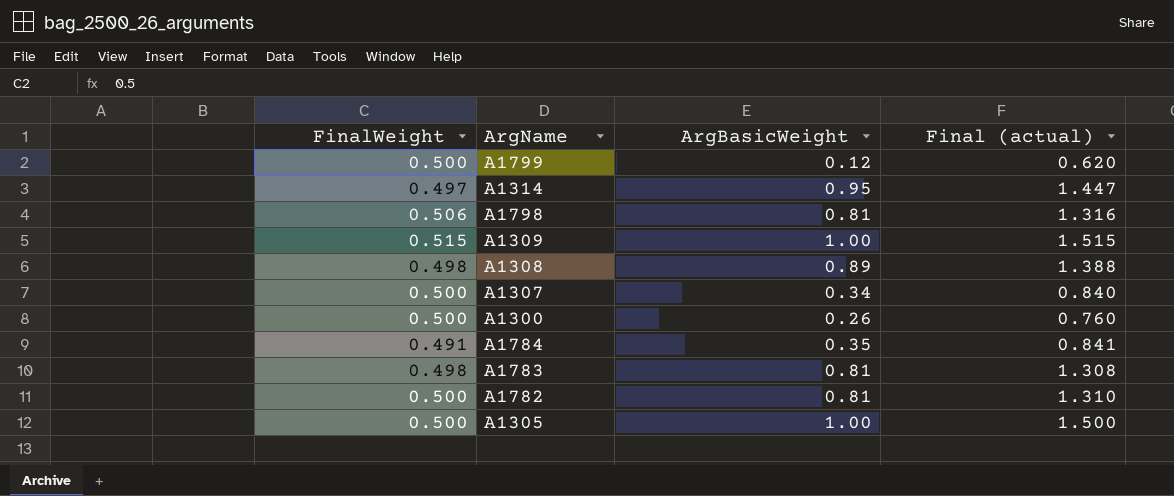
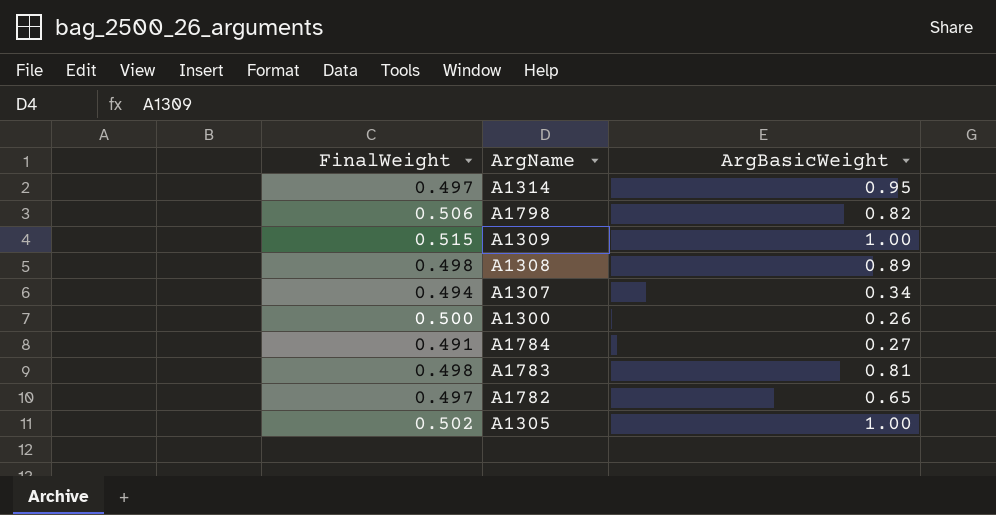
column Final (actual) | formula: [FinalWeight] + [ArgBasicWeight] -> none
row A1799: 0.500 | 0.12 | 0.620 -> none
A1798 | ArgBasicWeight: 0.81 -> 0.82
A1307 | FinalWeight: 0.500 -> 0.494
A1784 | ArgBasicWeight: 0.35 -> 0.27
A1782 | FinalWeight: 0.500 -> 0.497
A1782 | ArgBasicWeight: 0.81 -> 0.65
A1305 | FinalWeight: 0.500 -> 0.502

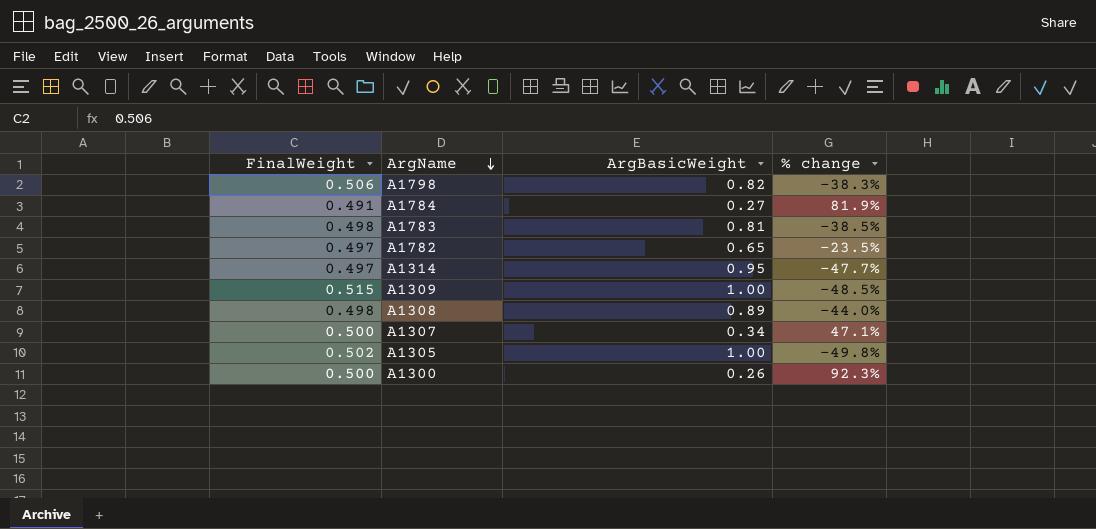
row order: none -> ArgName descending
column % change | formula: none -> ([FinalWeight] - [ArgBasicWeight]) / [ArgBasicWeight]
A1307 | FinalWeight: 0.494 -> 0.500

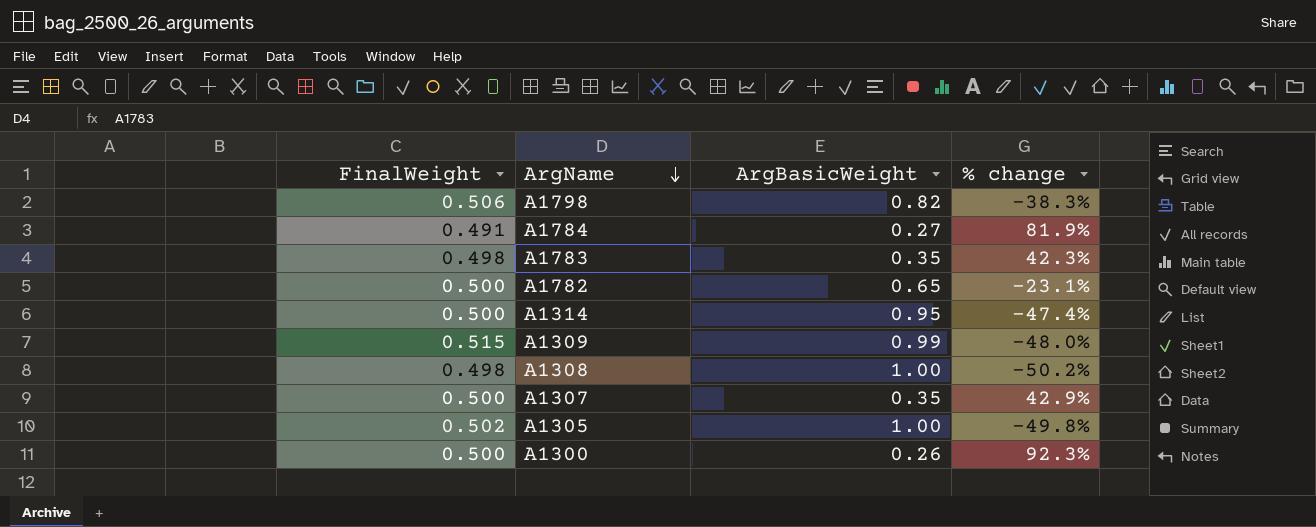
A1783 | ArgBasicWeight: 0.81 -> 0.35
A1783 | % change: -38.5% -> 42.3%
A1782 | FinalWeight: 0.497 -> 0.500
A1782 | % change: -23.5% -> -23.1%
A1314 | FinalWeight: 0.497 -> 0.500
A1314 | % change: -47.7% -> -47.4%
A1309 | ArgBasicWeight: 1.00 -> 0.99
A1309 | % change: -48.5% -> -48.0%
A1308 | ArgBasicWeight: 0.89 -> 1.00
A1308 | % change: -44.0% -> -50.2%
A1307 | ArgBasicWeight: 0.34 -> 0.35
A1307 | % change: 47.1% -> 42.9%

